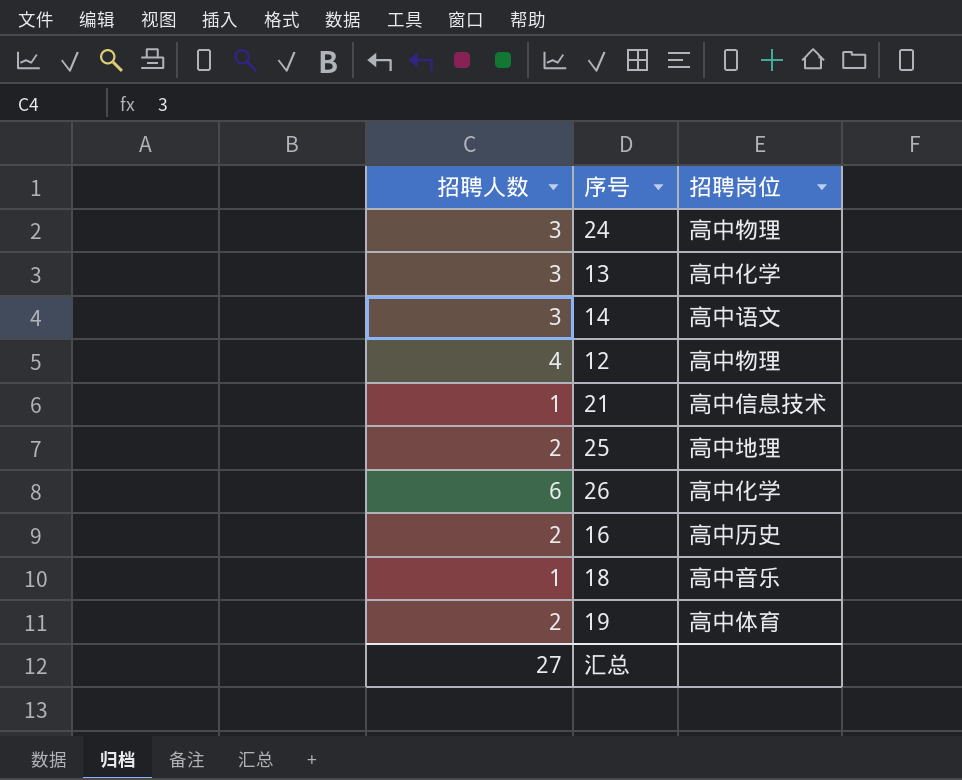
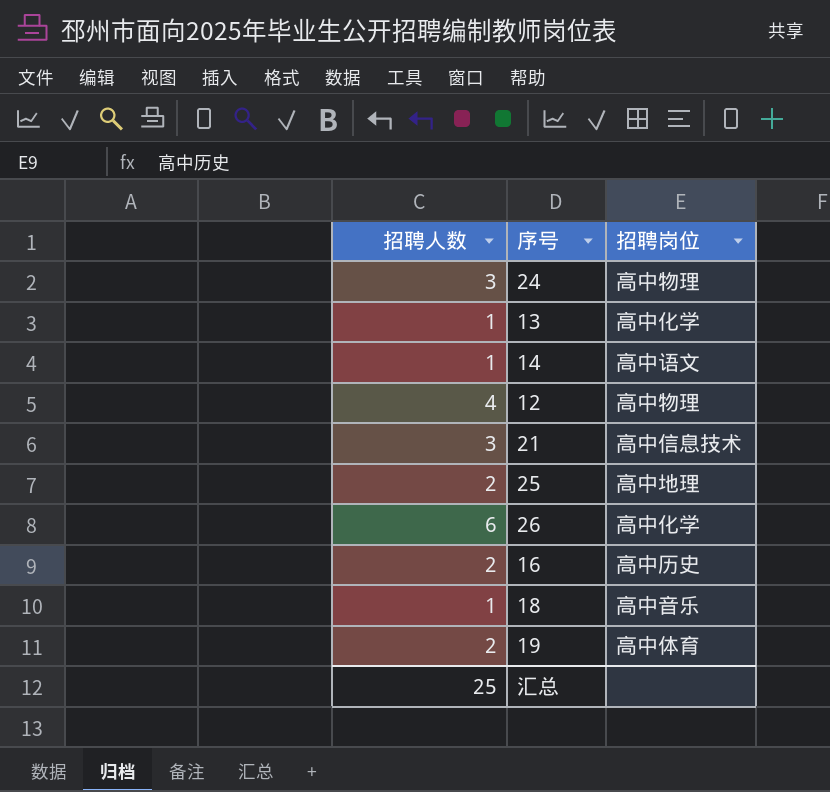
13 | 招聘人数: 3 -> 1
14 | 招聘人数: 3 -> 1
21 | 招聘人数: 1 -> 3
汇总 | 招聘人数: 27 -> 25

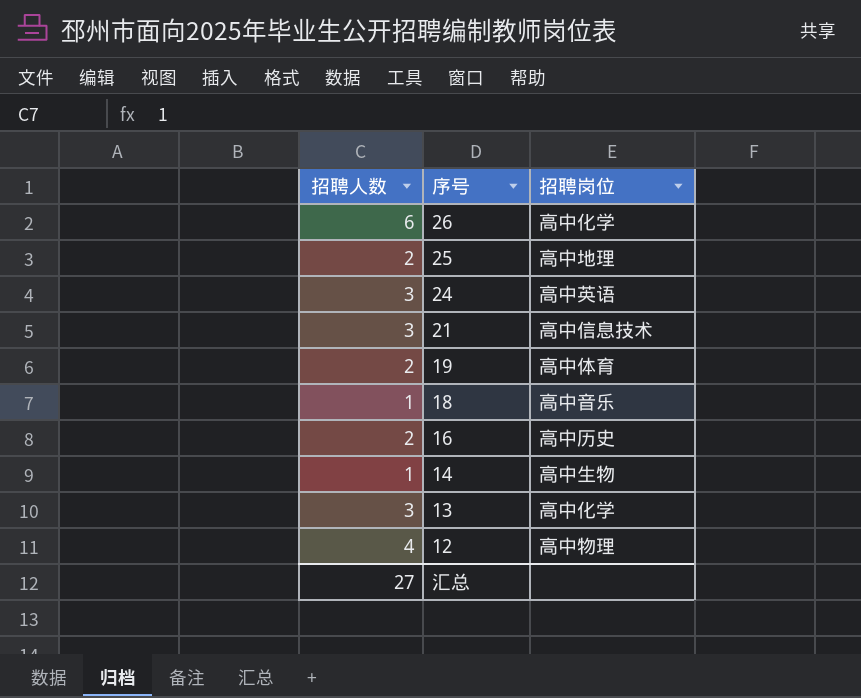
row order: none -> 序号 descending
24 | 招聘岗位: 高中物理 -> 高中英语
14 | 招聘岗位: 高中语文 -> 高中生物
13 | 招聘人数: 1 -> 3
汇总 | 招聘人数: 25 -> 27

